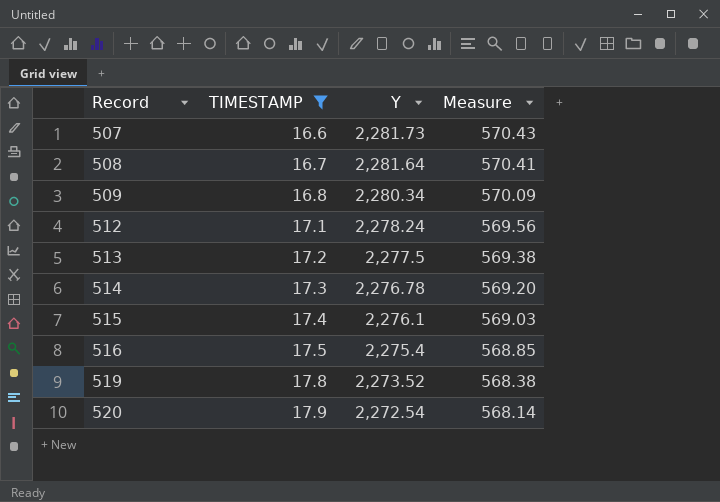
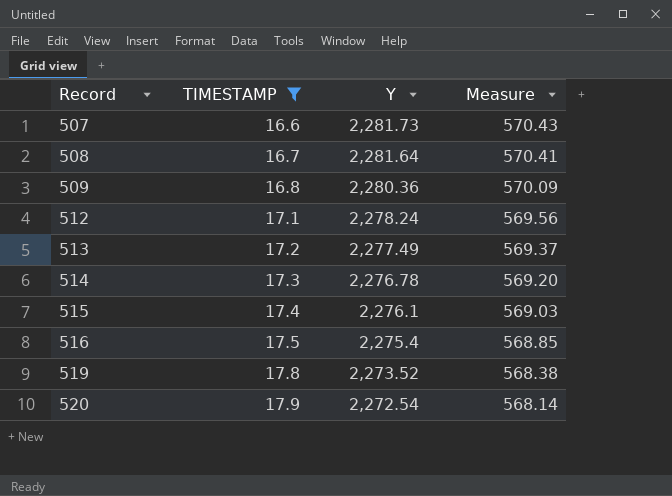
509 | Y: 2,280.34 -> 2,280.36
513 | Y: 2,277.5 -> 2,277.49
513 | Measure: 569.38 -> 569.37

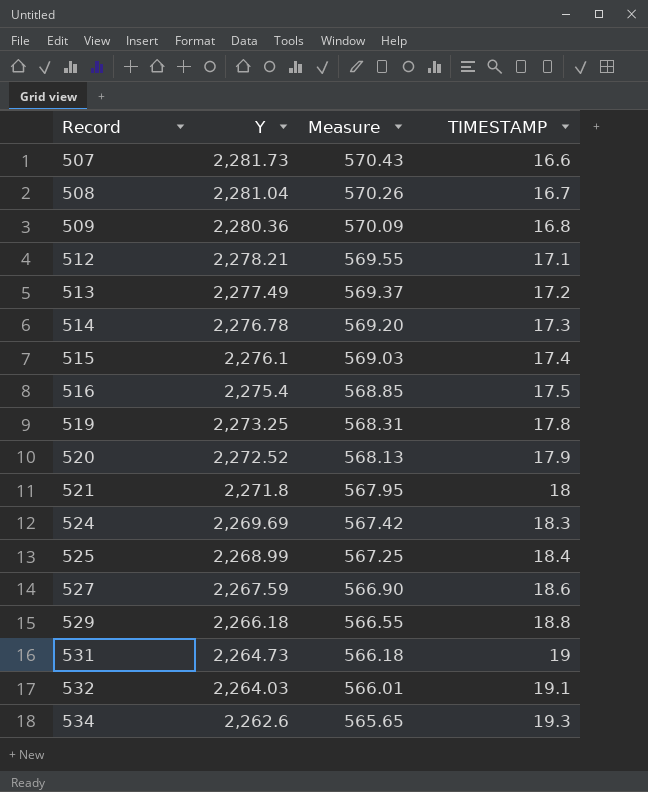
filter: TIMESTAMP <= 17.9 -> none
column TIMESTAMP | position: 2 -> 4
508 | Y: 2,281.64 -> 2,281.04
508 | Measure: 570.41 -> 570.26
512 | Y: 2,278.24 -> 2,278.21
512 | Measure: 569.56 -> 569.55
519 | Y: 2,273.52 -> 2,273.25
519 | Measure: 568.38 -> 568.31
520 | Y: 2,272.54 -> 2,272.52
520 | Measure: 568.14 -> 568.13

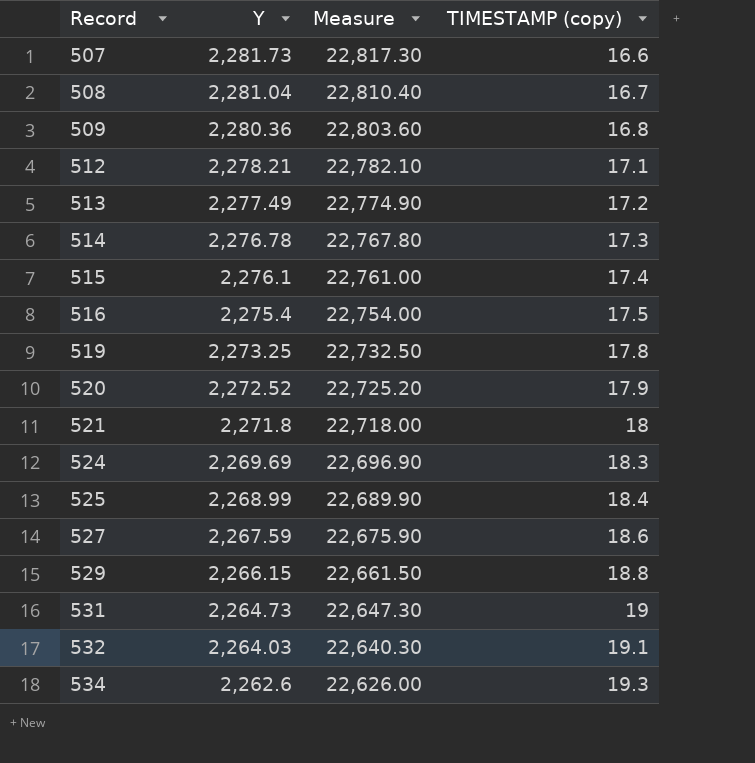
column Measure | formula: [Y] * 0.25 -> [Y] * 10
column name: TIMESTAMP -> TIMESTAMP (copy)
529 | Y: 2,266.18 -> 2,266.15

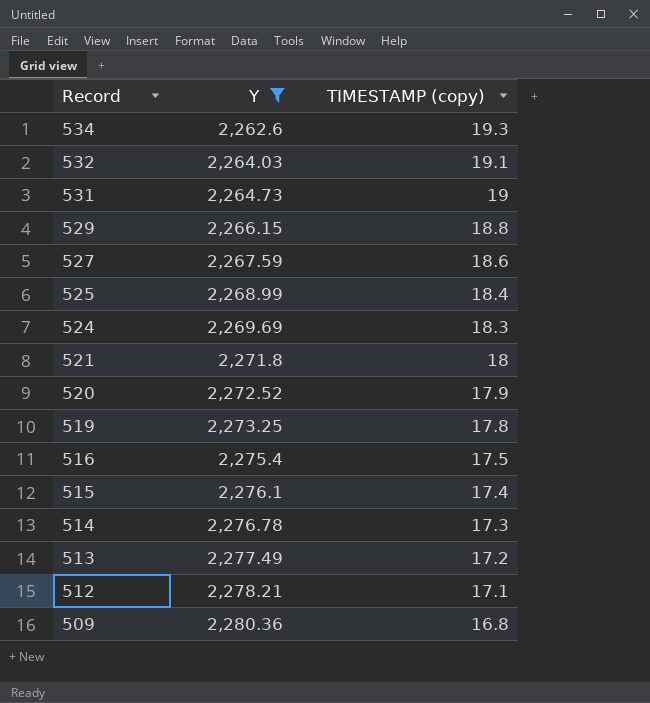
filter: none -> Y <= 2,280.36
row order: Record ascending -> Record descending
column Measure | formula: [Y] * 10 -> none

